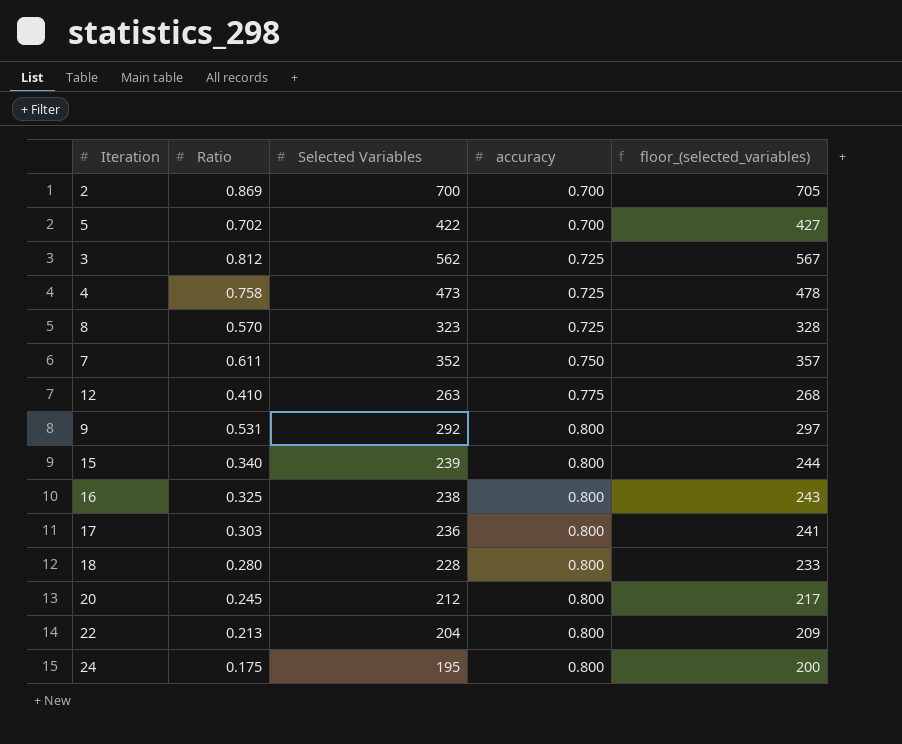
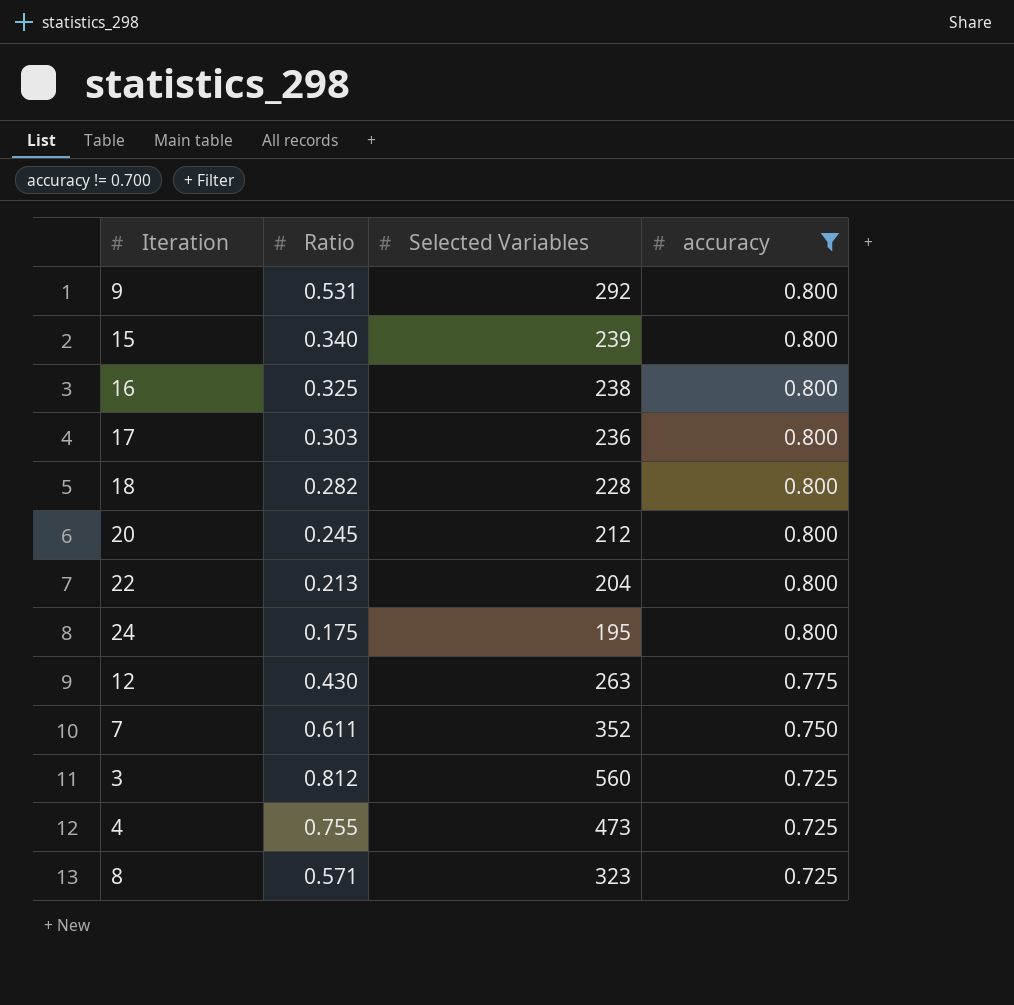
filter: none -> accuracy != 0.700
row order: accuracy ascending -> accuracy descending
column floor_(selected_variables) | formula: [Selected Variables] + 5 -> none
18 | Ratio: 0.280 -> 0.282
12 | Ratio: 0.410 -> 0.430
3 | Selected Variables: 562 -> 560
4 | Ratio: 0.758 -> 0.755
8 | Ratio: 0.570 -> 0.571

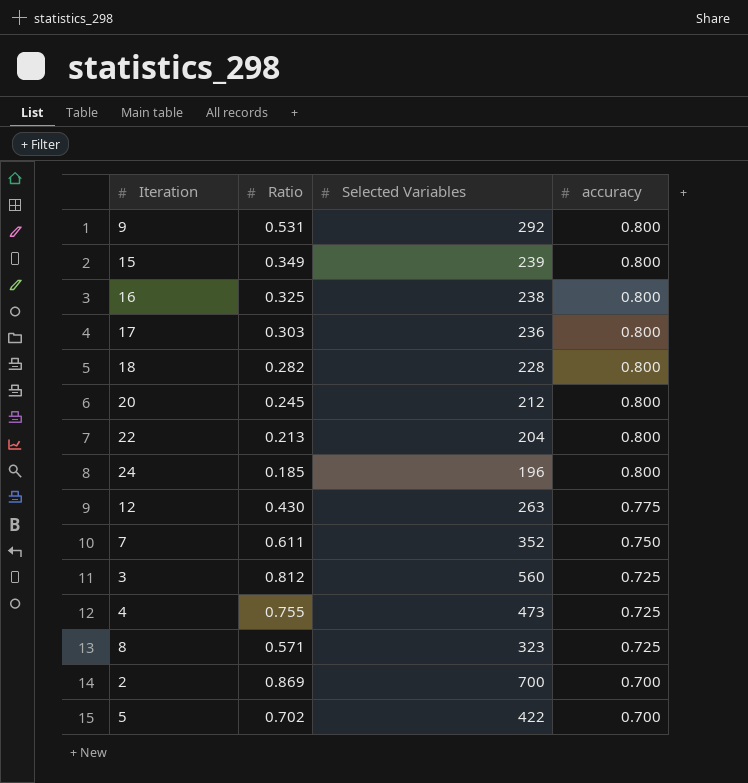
filter: accuracy != 0.700 -> none
15 | Ratio: 0.340 -> 0.349
24 | Ratio: 0.175 -> 0.185
24 | Selected Variables: 195 -> 196

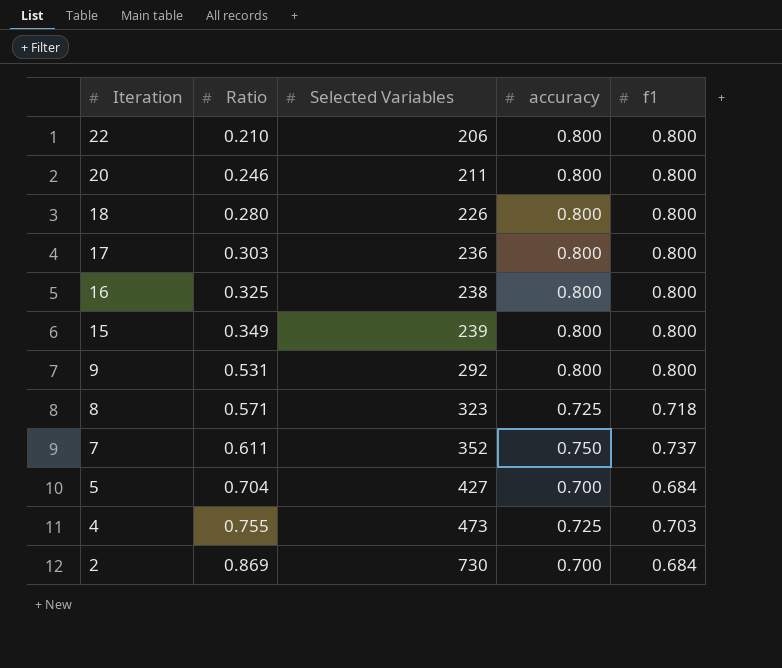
row order: accuracy descending -> Iteration descending
column f1 | position: none -> 5
row 24: 0.185 | 196 | 0.800 -> none
row 12: 0.430 | 263 | 0.775 -> none
row 3: 0.812 | 560 | 0.725 -> none
22 | Ratio: 0.213 -> 0.210
22 | Selected Variables: 204 -> 206
20 | Ratio: 0.245 -> 0.246
20 | Selected Variables: 212 -> 211
18 | Ratio: 0.282 -> 0.280
18 | Selected Variables: 228 -> 226
5 | Ratio: 0.702 -> 0.704
5 | Selected Variables: 422 -> 427
2 | Selected Variables: 700 -> 730

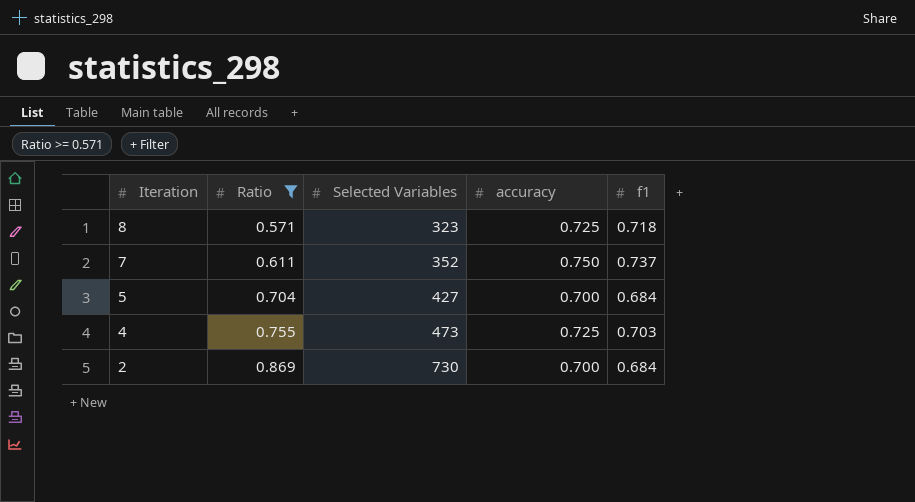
filter: none -> Ratio >= 0.571

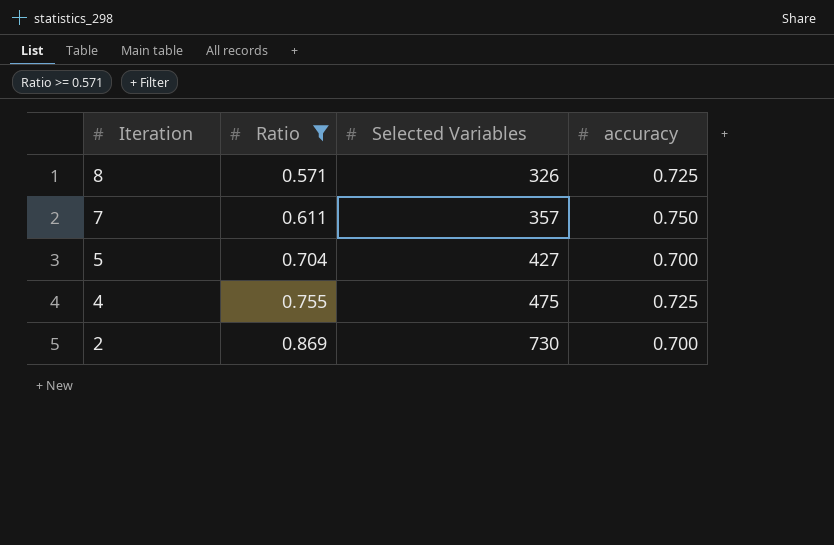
column f1 | position: 5 -> none
8 | Selected Variables: 323 -> 326
7 | Selected Variables: 352 -> 357
4 | Selected Variables: 473 -> 475

